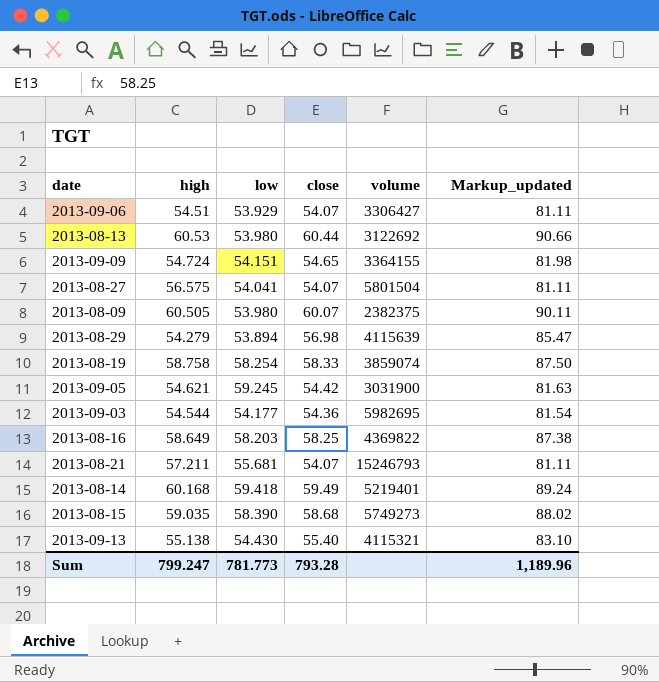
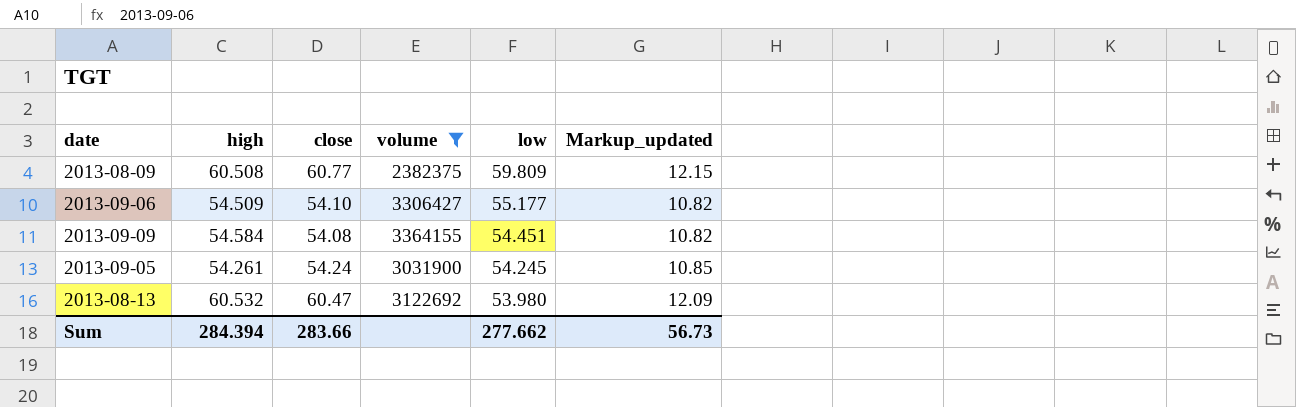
filter: none -> volume <= 3364155
row order: none -> low descending
column low | position: 3 -> 5
column Markup_updated | formula: [close] * 1.5 -> [close] * 0.2
2013-08-09 | high: 60.505 -> 60.508
2013-08-09 | close: 60.07 -> 60.77
2013-08-09 | low: 53.980 -> 59.809
2013-09-06 | high: 54.51 -> 54.509
2013-09-06 | close: 54.07 -> 54.10
2013-09-06 | low: 53.929 -> 55.177
2013-09-09 | high: 54.724 -> 54.584
2013-09-09 | close: 54.65 -> 54.08
2013-09-09 | low: 54.151 -> 54.451
2013-09-05 | high: 54.621 -> 54.261
2013-09-05 | close: 54.42 -> 54.24
2013-09-05 | low: 59.245 -> 54.245
2013-08-13 | high: 60.53 -> 60.532
2013-08-13 | close: 60.44 -> 60.47
Sum | high: 799.247 -> 284.394
Sum | close: 793.28 -> 283.66
Sum | low: 781.773 -> 277.662
Sum | Markup_updated: 1,189.96 -> 56.73

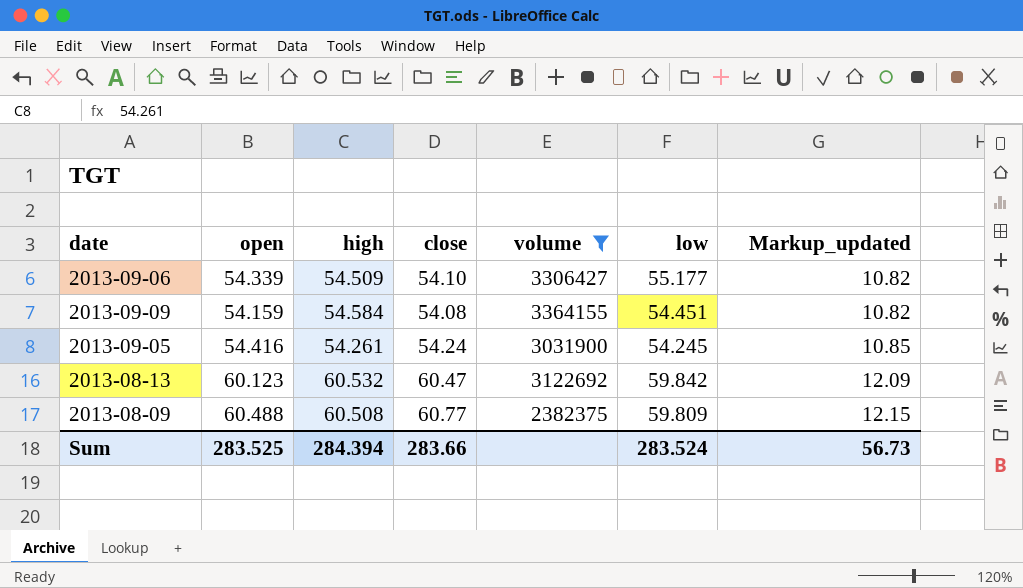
row order: low descending -> Markup_updated ascending
column open | position: none -> 2
2013-08-13 | low: 53.980 -> 59.842
Sum | low: 277.662 -> 283.524

